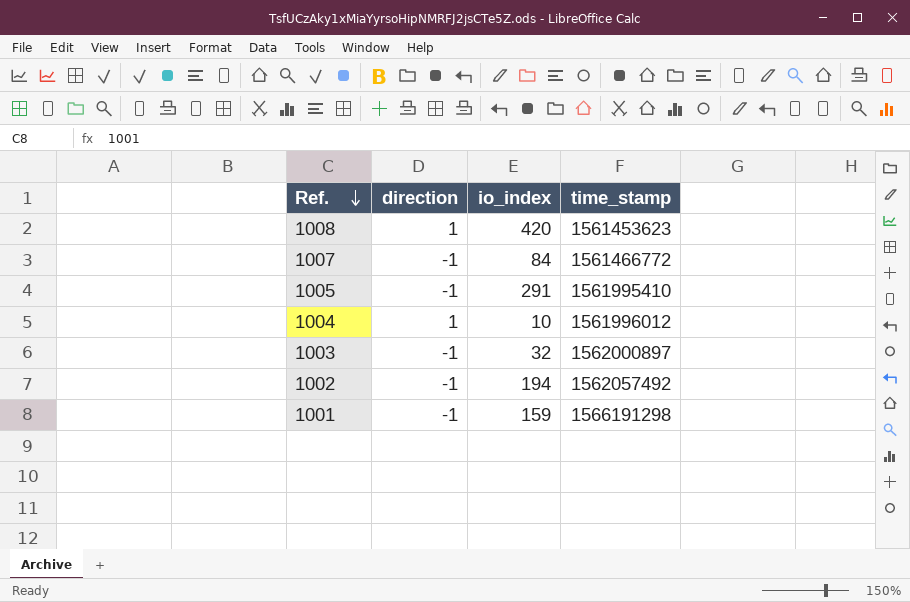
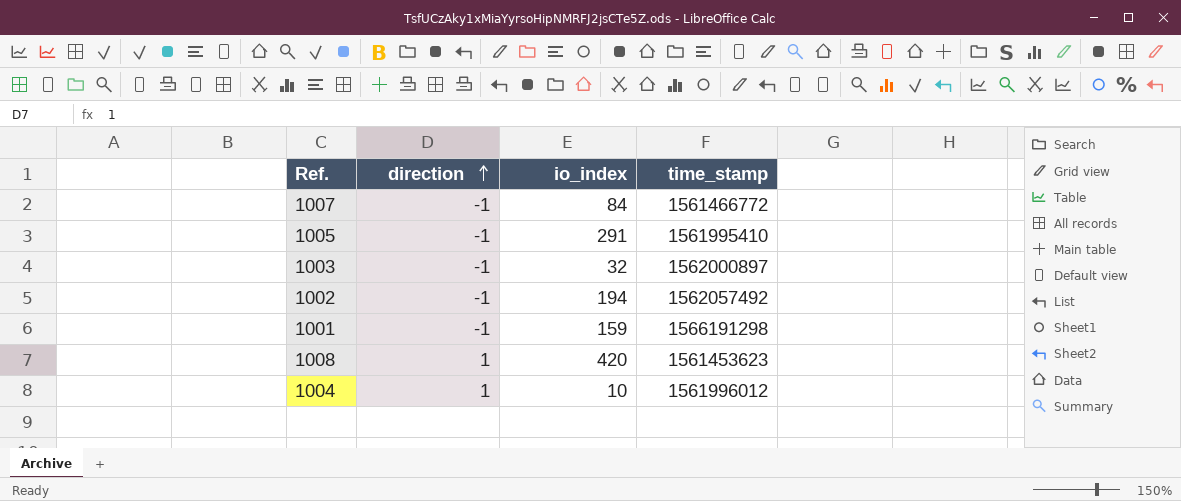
row order: Ref. descending -> direction ascending

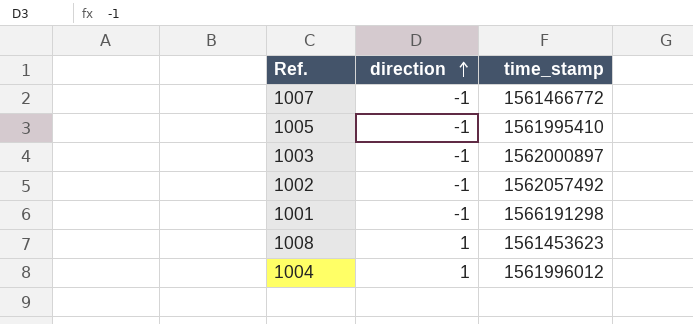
column io_index | position: 3 -> none

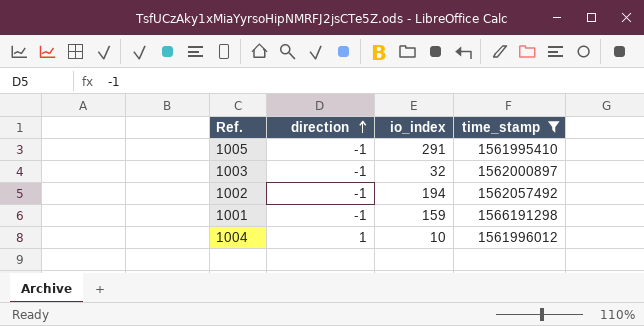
filter: none -> time_stamp >= 1561995410
column io_index | position: none -> 3

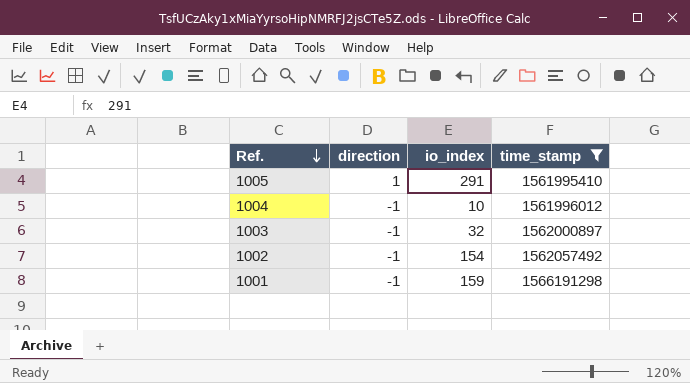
row order: direction ascending -> Ref. descending
1005 | direction: -1 -> 1
1004 | direction: 1 -> -1
1002 | io_index: 194 -> 154

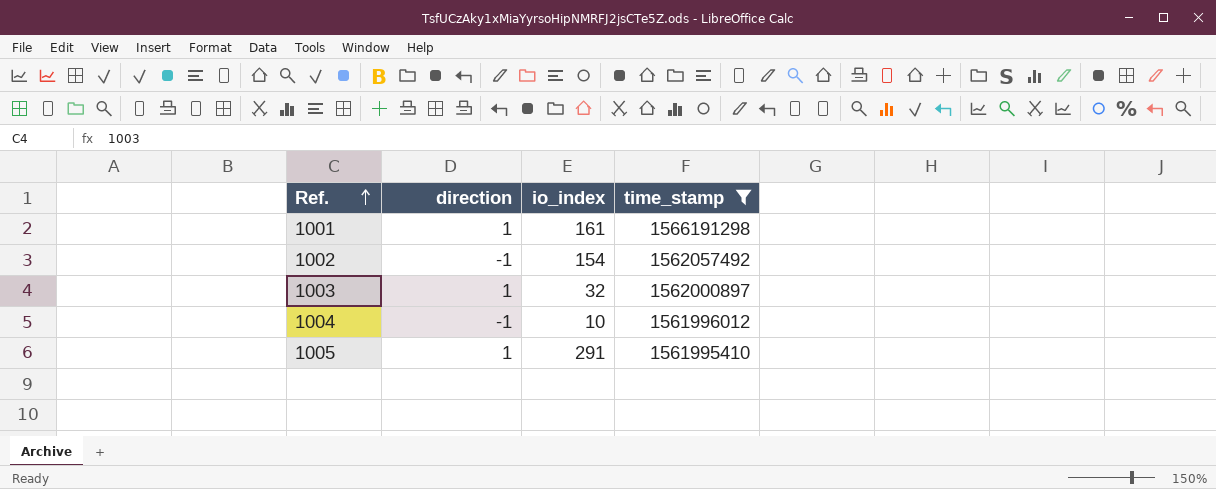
row order: Ref. descending -> Ref. ascending
1001 | direction: -1 -> 1
1001 | io_index: 159 -> 161
1003 | direction: -1 -> 1

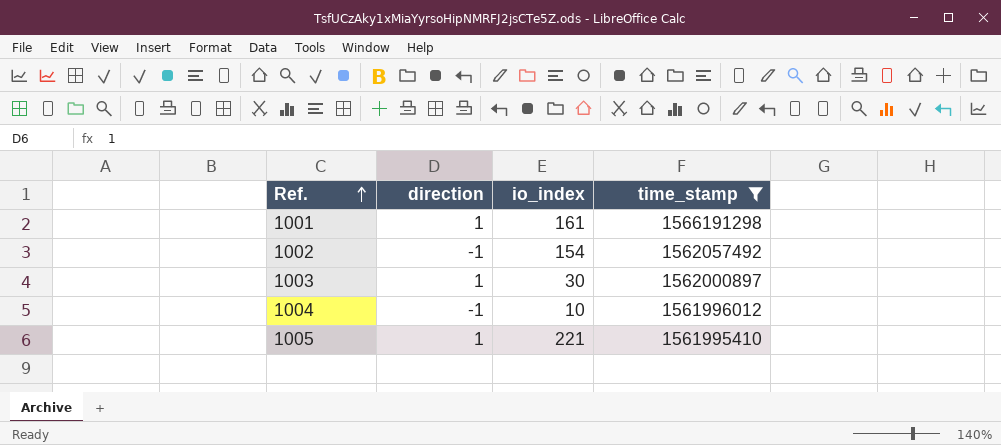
1003 | io_index: 32 -> 30
1005 | io_index: 291 -> 221

